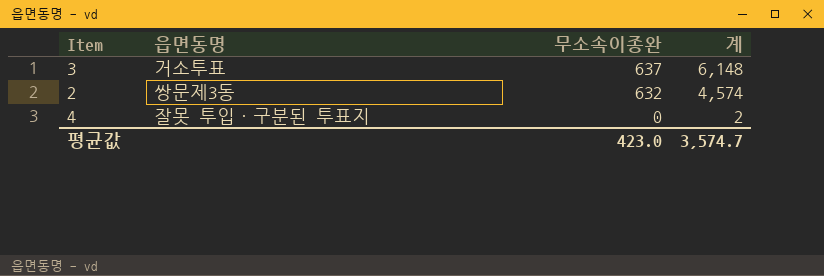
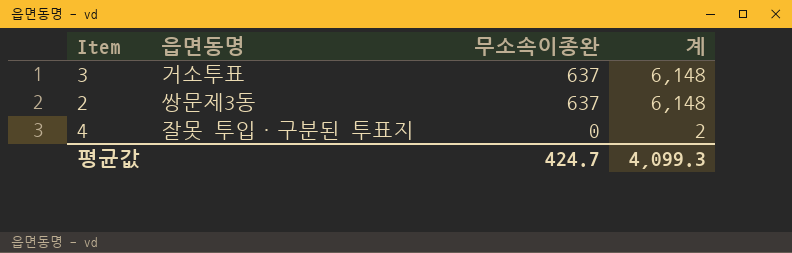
2 | 무소속이종완: 632 -> 637
2 | 계: 4,574 -> 6,148
평균값 | 무소속이종완: 423.0 -> 424.7
평균값 | 계: 3,574.7 -> 4,099.3

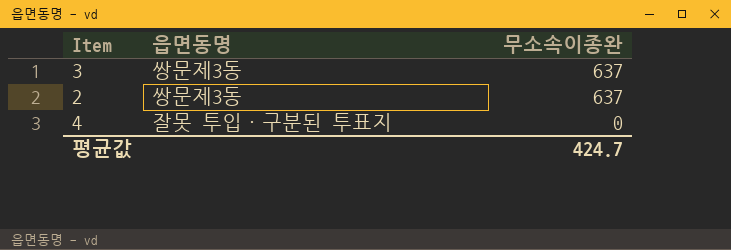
column 계 | position: 4 -> none
3 | 읍면동명: 거소투표 -> 쌍문제3동

